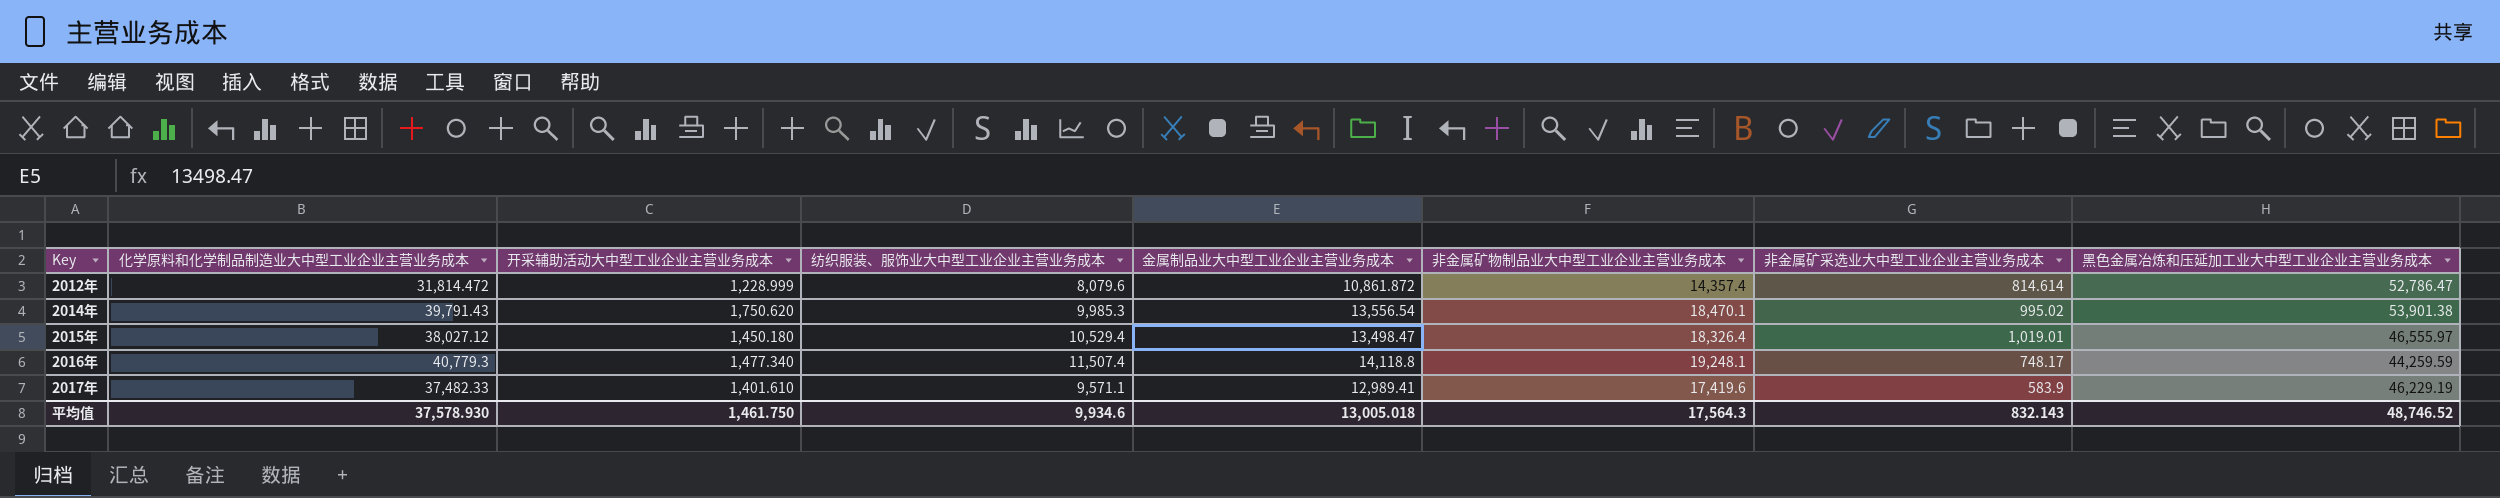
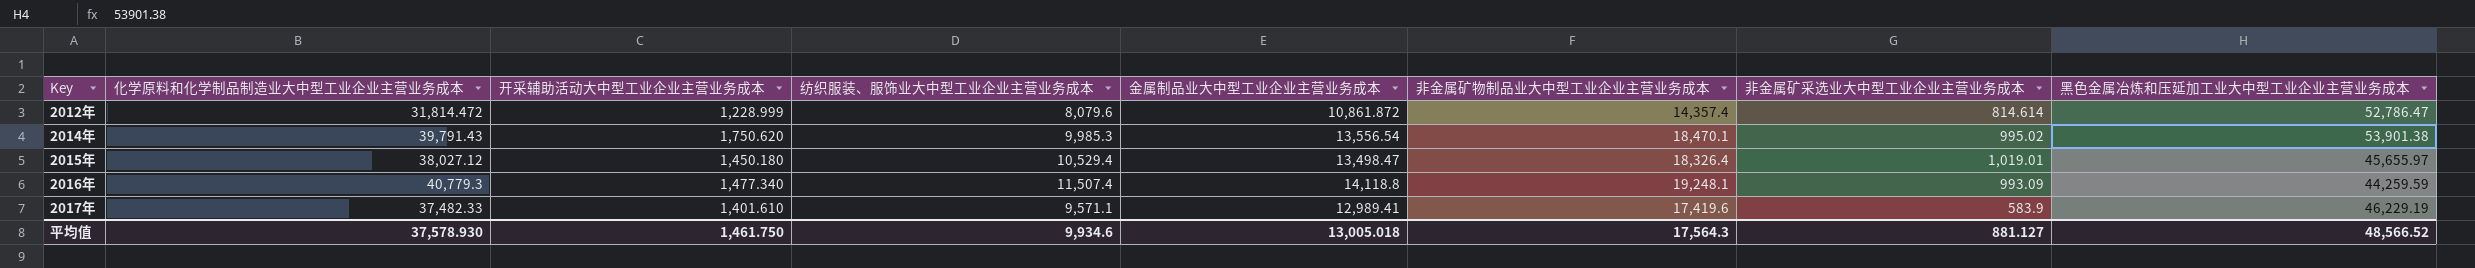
2015年 | 黑色金属冶炼和压延加工业大中型工业企业主营业务成本: 46,555.97 -> 45,655.97
2016年 | 非金属矿采选业大中型工业企业主营业务成本: 748.17 -> 993.09
平均值 | 非金属矿采选业大中型工业企业主营业务成本: 832.143 -> 881.127
平均值 | 黑色金属冶炼和压延加工业大中型工业企业主营业务成本: 48,746.52 -> 48,566.52

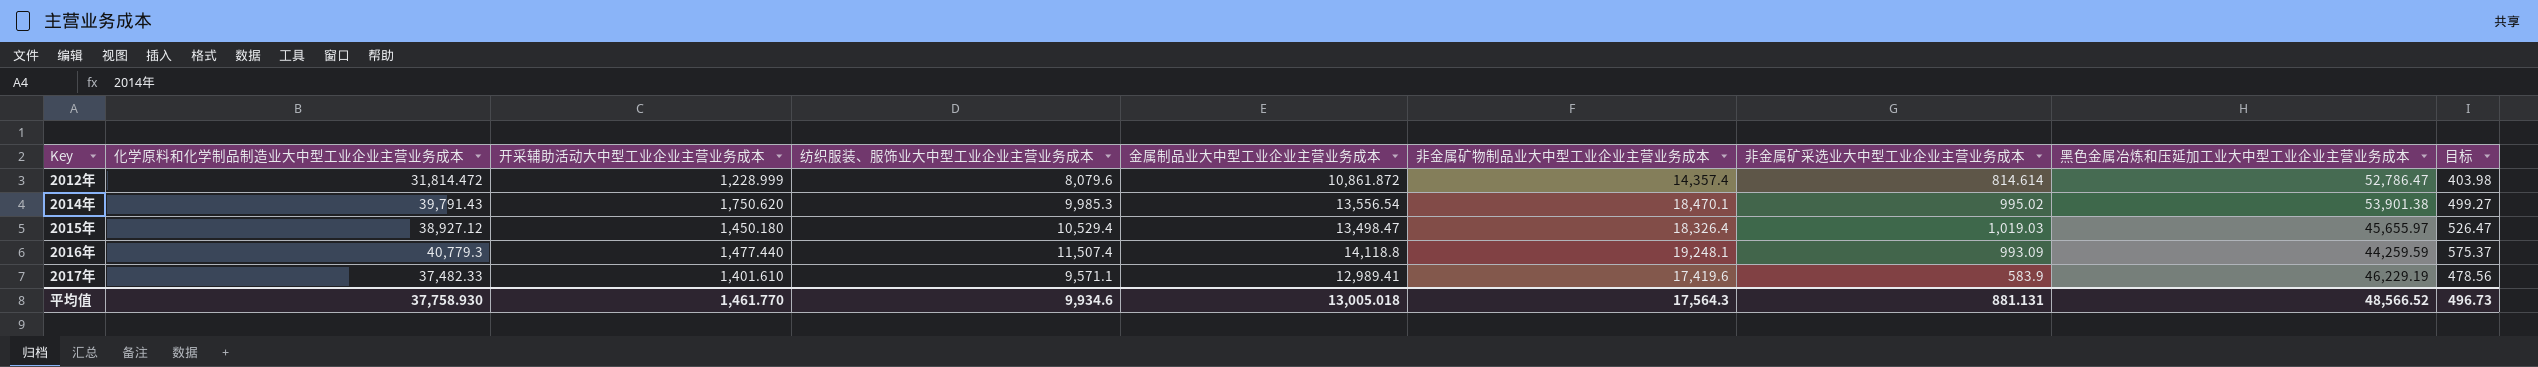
column 目标 | formula: none -> [纺织服装、服饰业大中型工业企业主营业务成本] * 0.05
2015年 | 化学原料和化学制品制造业大中型工业企业主营业务成本: 38,027.12 -> 38,927.12
2015年 | 非金属矿采选业大中型工业企业主营业务成本: 1,019.01 -> 1,019.03
2016年 | 开采辅助活动大中型工业企业主营业务成本: 1,477.340 -> 1,477.440
平均值 | 化学原料和化学制品制造业大中型工业企业主营业务成本: 37,578.930 -> 37,758.930
平均值 | 开采辅助活动大中型工业企业主营业务成本: 1,461.750 -> 1,461.770
平均值 | 非金属矿采选业大中型工业企业主营业务成本: 881.127 -> 881.131

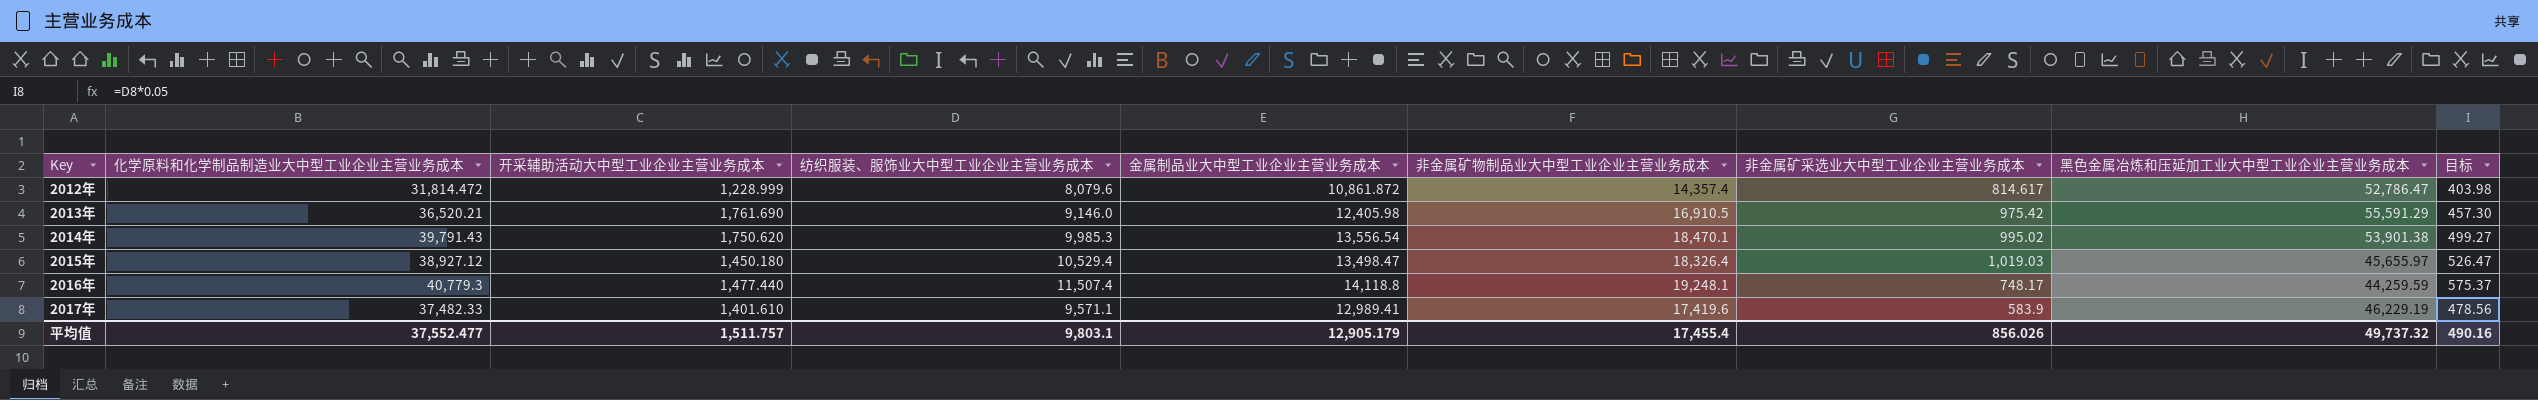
2012年 | 非金属矿采选业大中型工业企业主营业务成本: 814.614 -> 814.617
row 2013年: none -> 36,520.21 | 1,761.690 | 9,146.0 | 12,405.98 | 16,910.5 | 975.42 | 55,591.29 | 457.30
2016年 | 非金属矿采选业大中型工业企业主营业务成本: 993.09 -> 748.17
平均值 | 化学原料和化学制品制造业大中型工业企业主营业务成本: 37,758.930 -> 37,552.477
平均值 | 开采辅助活动大中型工业企业主营业务成本: 1,461.770 -> 1,511.757
平均值 | 纺织服装、服饰业大中型工业企业主营业务成本: 9,934.6 -> 9,803.1
平均值 | 金属制品业大中型工业企业主营业务成本: 13,005.018 -> 12,905.179
平均值 | 非金属矿物制品业大中型工业企业主营业务成本: 17,564.3 -> 17,455.4
平均值 | 非金属矿采选业大中型工业企业主营业务成本: 881.131 -> 856.026
平均值 | 黑色金属冶炼和压延加工业大中型工业企业主营业务成本: 48,566.52 -> 49,737.32
平均值 | 目标: 496.73 -> 490.16

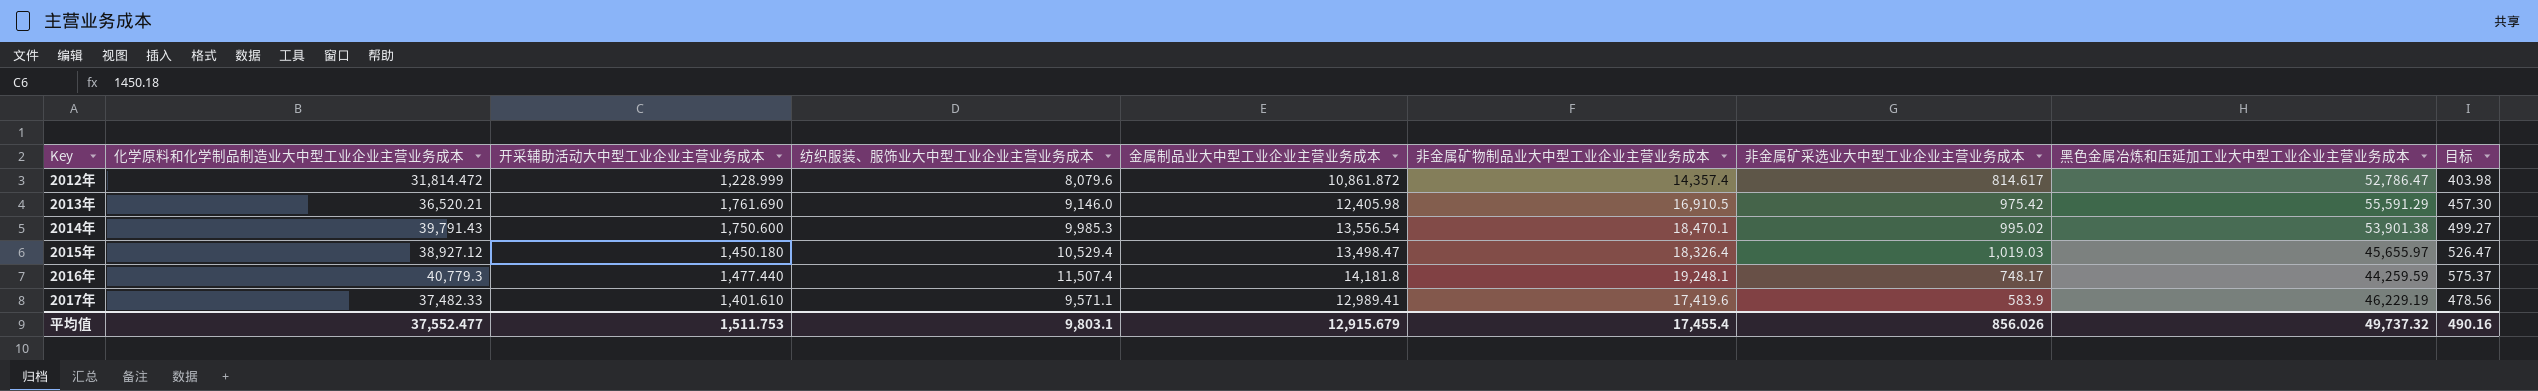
2014年 | 开采辅助活动大中型工业企业主营业务成本: 1,750.620 -> 1,750.600
2016年 | 金属制品业大中型工业企业主营业务成本: 14,118.8 -> 14,181.8
平均值 | 开采辅助活动大中型工业企业主营业务成本: 1,511.757 -> 1,511.753
平均值 | 金属制品业大中型工业企业主营业务成本: 12,905.179 -> 12,915.679

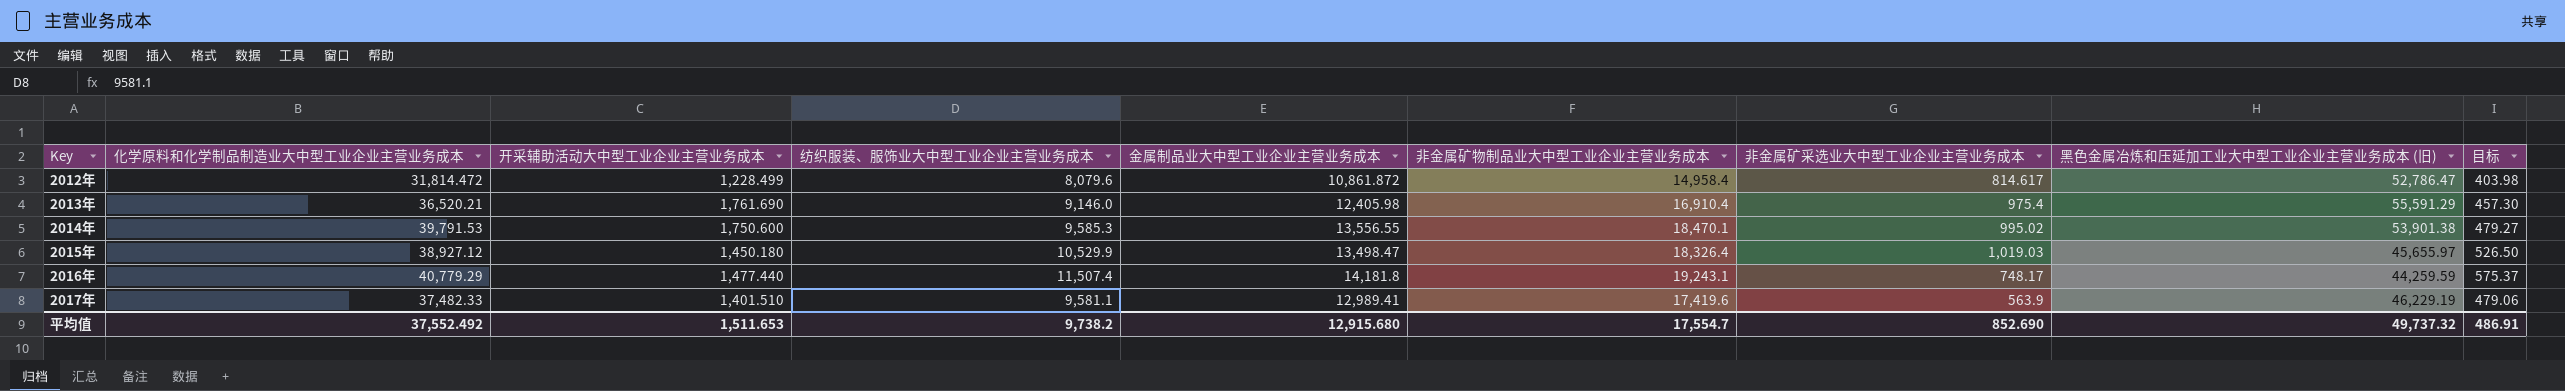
column name: 黑色金属冶炼和压延加工业大中型工业企业主营业务成本 -> 黑色金属冶炼和压延加工业大中型工业企业主营业务成本 (旧)
2012年 | 开采辅助活动大中型工业企业主营业务成本: 1,228.999 -> 1,228.499
2012年 | 非金属矿物制品业大中型工业企业主营业务成本: 14,357.4 -> 14,958.4
2013年 | 非金属矿物制品业大中型工业企业主营业务成本: 16,910.5 -> 16,910.4
2013年 | 非金属矿采选业大中型工业企业主营业务成本: 975.42 -> 975.4
2014年 | 化学原料和化学制品制造业大中型工业企业主营业务成本: 39,791.43 -> 39,791.53
2014年 | 纺织服装、服饰业大中型工业企业主营业务成本: 9,985.3 -> 9,585.3
2014年 | 金属制品业大中型工业企业主营业务成本: 13,556.54 -> 13,556.55
2014年 | 目标: 499.27 -> 479.27
2015年 | 纺织服装、服饰业大中型工业企业主营业务成本: 10,529.4 -> 10,529.9
2015年 | 目标: 526.47 -> 526.50
2016年 | 化学原料和化学制品制造业大中型工业企业主营业务成本: 40,779.3 -> 40,779.29
2016年 | 非金属矿物制品业大中型工业企业主营业务成本: 19,248.1 -> 19,243.1
2017年 | 开采辅助活动大中型工业企业主营业务成本: 1,401.610 -> 1,401.510
2017年 | 纺织服装、服饰业大中型工业企业主营业务成本: 9,571.1 -> 9,581.1
2017年 | 非金属矿采选业大中型工业企业主营业务成本: 583.9 -> 563.9
2017年 | 目标: 478.56 -> 479.06
平均值 | 化学原料和化学制品制造业大中型工业企业主营业务成本: 37,552.477 -> 37,552.492
平均值 | 开采辅助活动大中型工业企业主营业务成本: 1,511.753 -> 1,511.653
平均值 | 纺织服装、服饰业大中型工业企业主营业务成本: 9,803.1 -> 9,738.2
平均值 | 金属制品业大中型工业企业主营业务成本: 12,915.679 -> 12,915.680
平均值 | 非金属矿物制品业大中型工业企业主营业务成本: 17,455.4 -> 17,554.7
平均值 | 非金属矿采选业大中型工业企业主营业务成本: 856.026 -> 852.690
平均值 | 目标: 490.16 -> 486.91

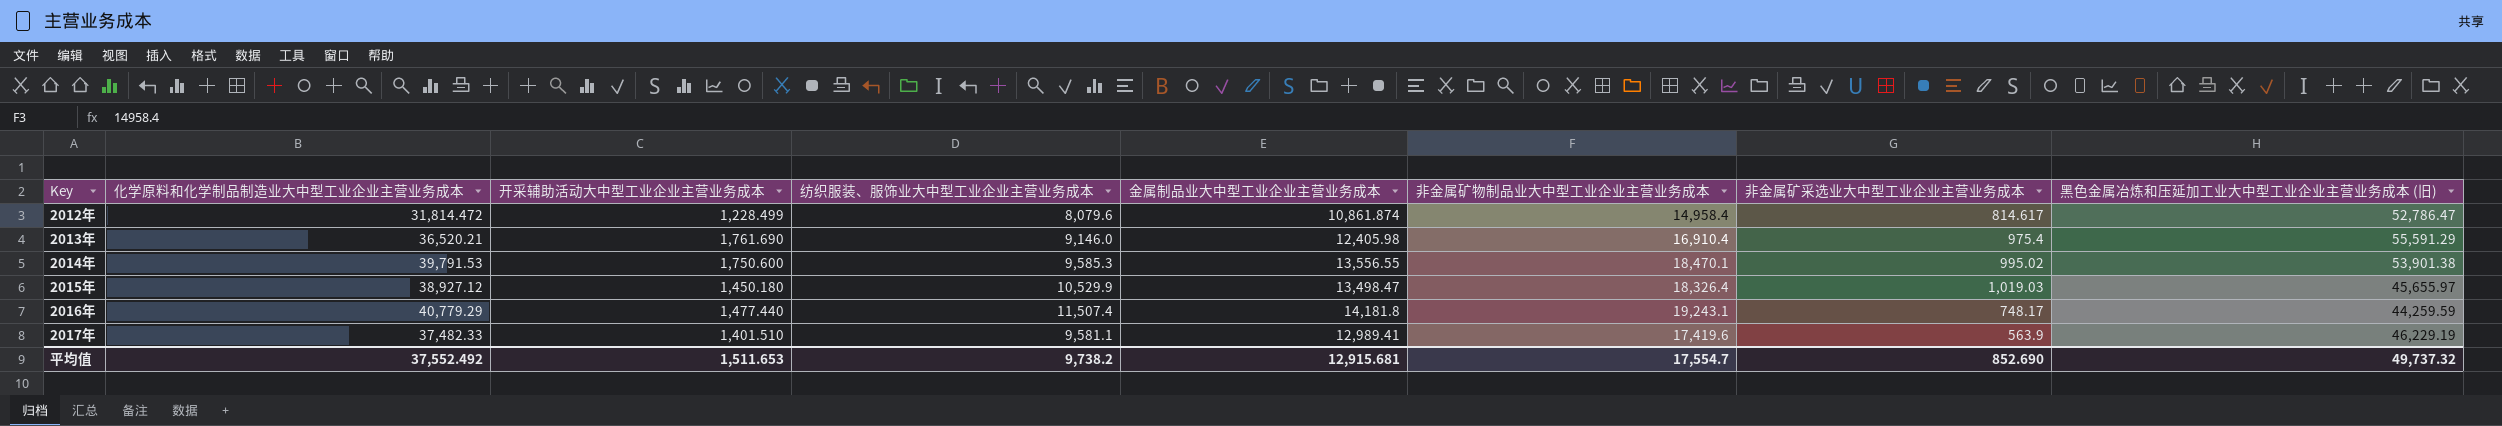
column 目标 | formula: [纺织服装、服饰业大中型工业企业主营业务成本] * 0.05 -> none
2012年 | 金属制品业大中型工业企业主营业务成本: 10,861.872 -> 10,861.874
平均值 | 金属制品业大中型工业企业主营业务成本: 12,915.680 -> 12,915.681

